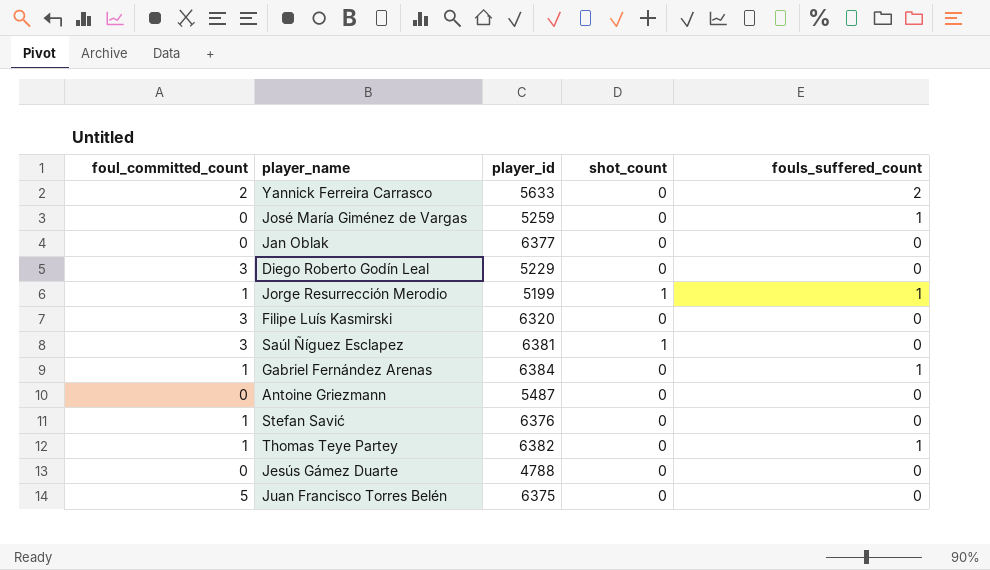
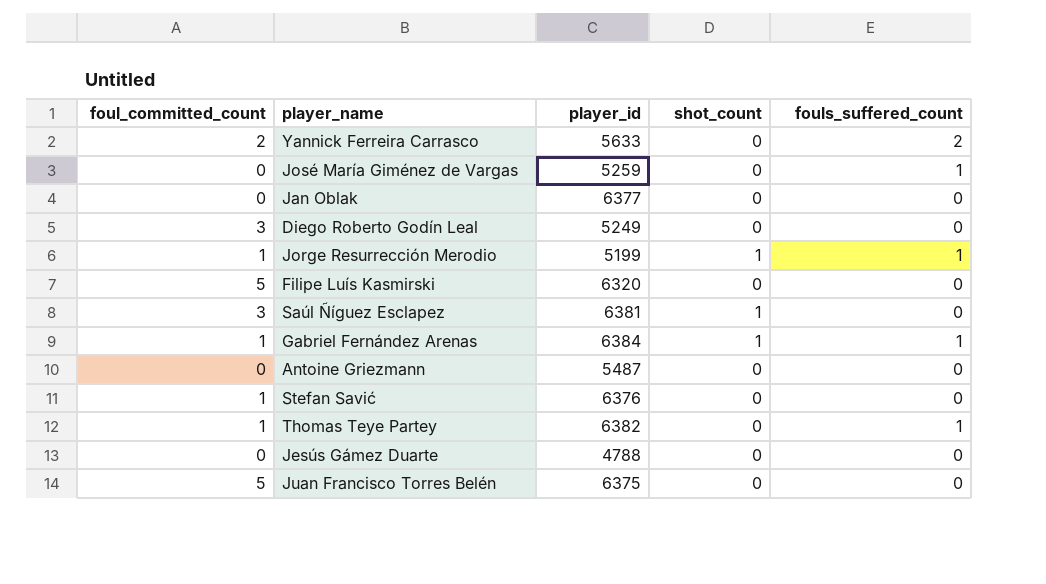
Diego Roberto Godín Leal | player_id: 5229 -> 5249
Filipe Luís Kasmirski | foul_committed_count: 3 -> 5
Gabriel Fernández Arenas | shot_count: 0 -> 1

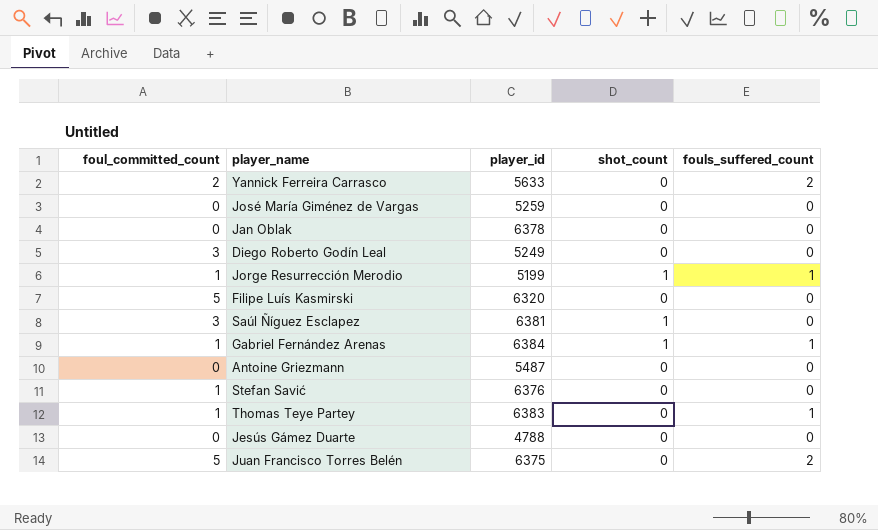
José María Giménez de Vargas | fouls_suffered_count: 1 -> 0
Jan Oblak | player_id: 6377 -> 6378
Thomas Teye Partey | player_id: 6382 -> 6383
Juan Francisco Torres Belén | fouls_suffered_count: 0 -> 2

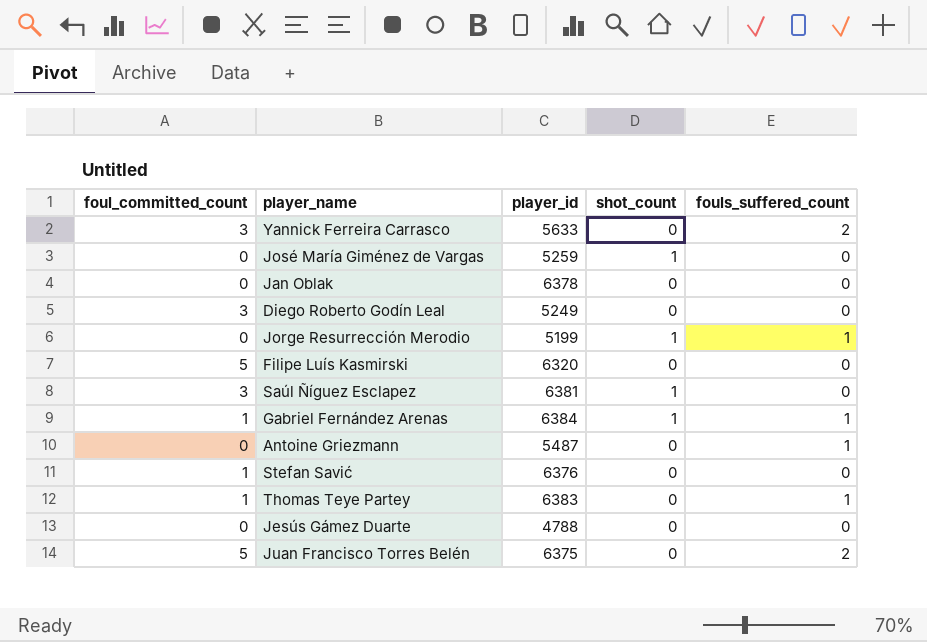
Yannick Ferreira Carrasco | foul_committed_count: 2 -> 3
José María Giménez de Vargas | shot_count: 0 -> 1
Jorge Resurrección Merodio | foul_committed_count: 1 -> 0
Antoine Griezmann | fouls_suffered_count: 0 -> 1

